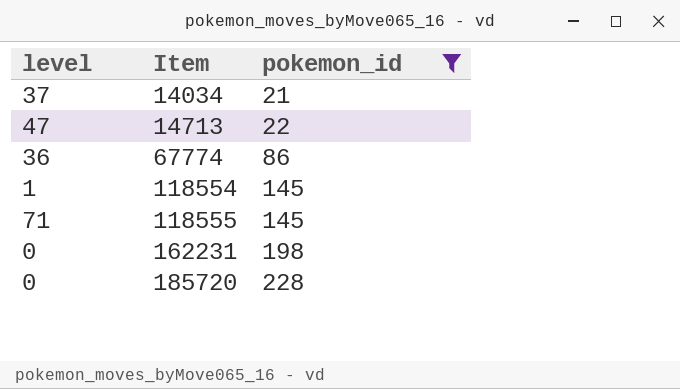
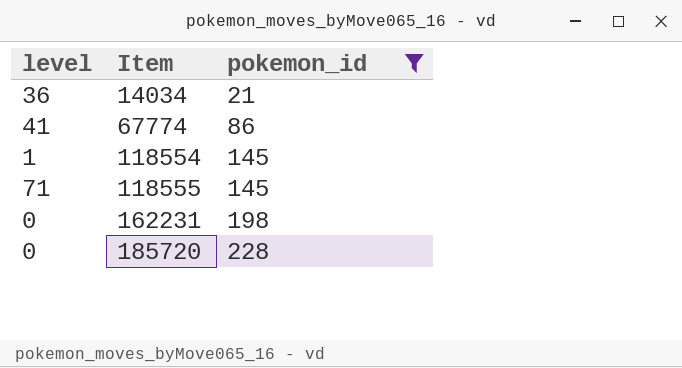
row 14713: 47 | 22 -> none
14034 | level: 37 -> 36
67774 | level: 36 -> 41

